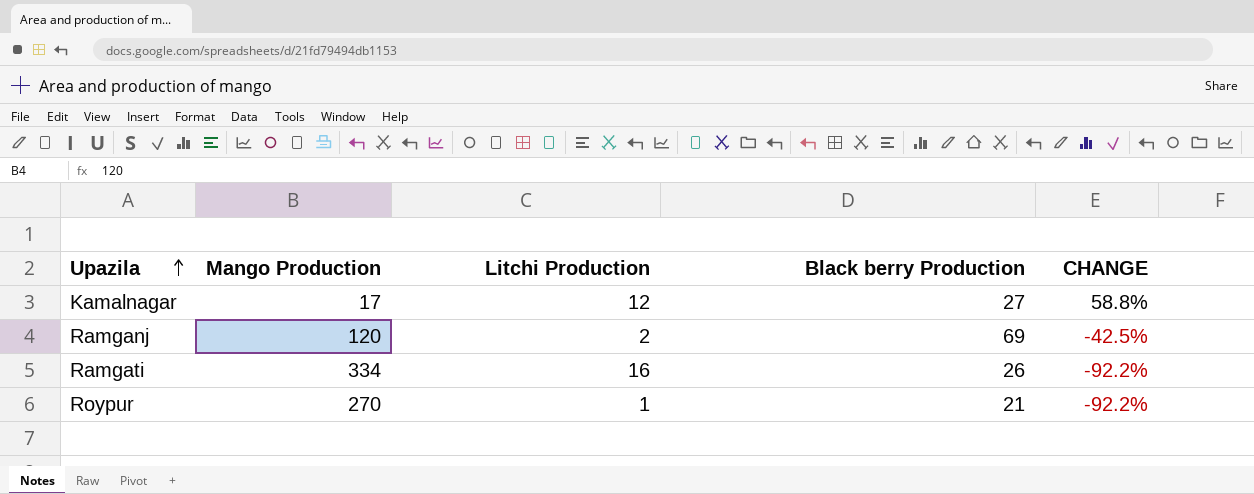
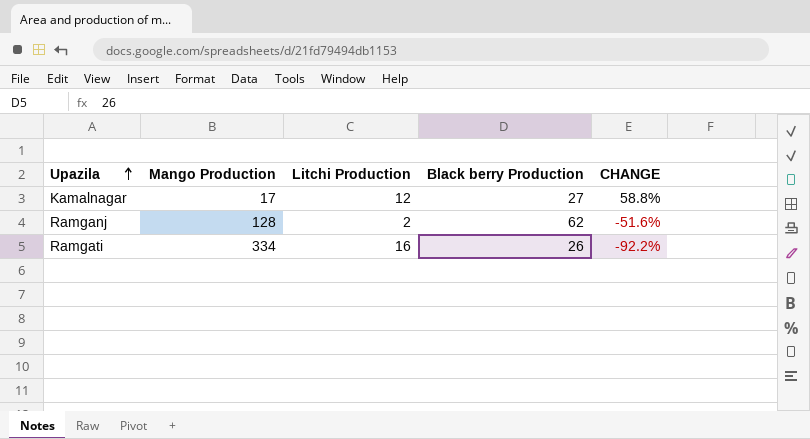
row Roypur: 270 | 1 | 21 | -92.2% -> none
Ramganj | Mango Production: 120 -> 128
Ramganj | Black berry Production: 69 -> 62
Ramganj | CHANGE: -42.5% -> -51.6%

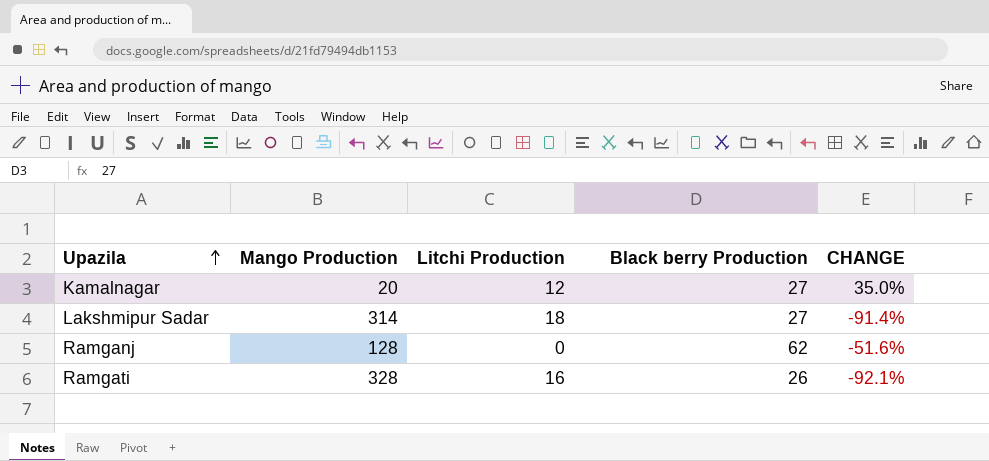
Kamalnagar | Mango Production: 17 -> 20
Kamalnagar | CHANGE: 58.8% -> 35.0%
row Lakshmipur Sadar: none -> 314 | 18 | 27 | -91.4%
Ramganj | Litchi Production: 2 -> 0
Ramgati | Mango Production: 334 -> 328
Ramgati | CHANGE: -92.2% -> -92.1%

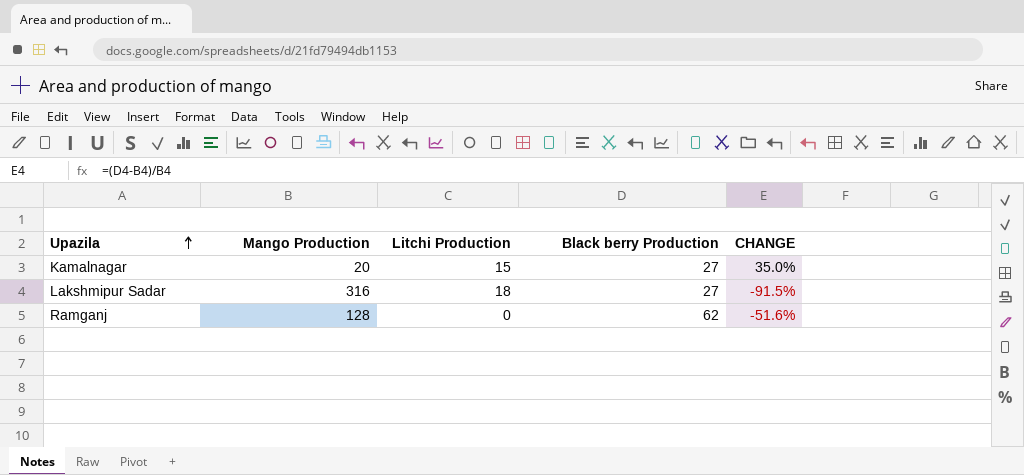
row Ramgati: 328 | 16 | 26 | -92.1% -> none
Kamalnagar | Litchi Production: 12 -> 15
Lakshmipur Sadar | Mango Production: 314 -> 316
Lakshmipur Sadar | CHANGE: -91.4% -> -91.5%

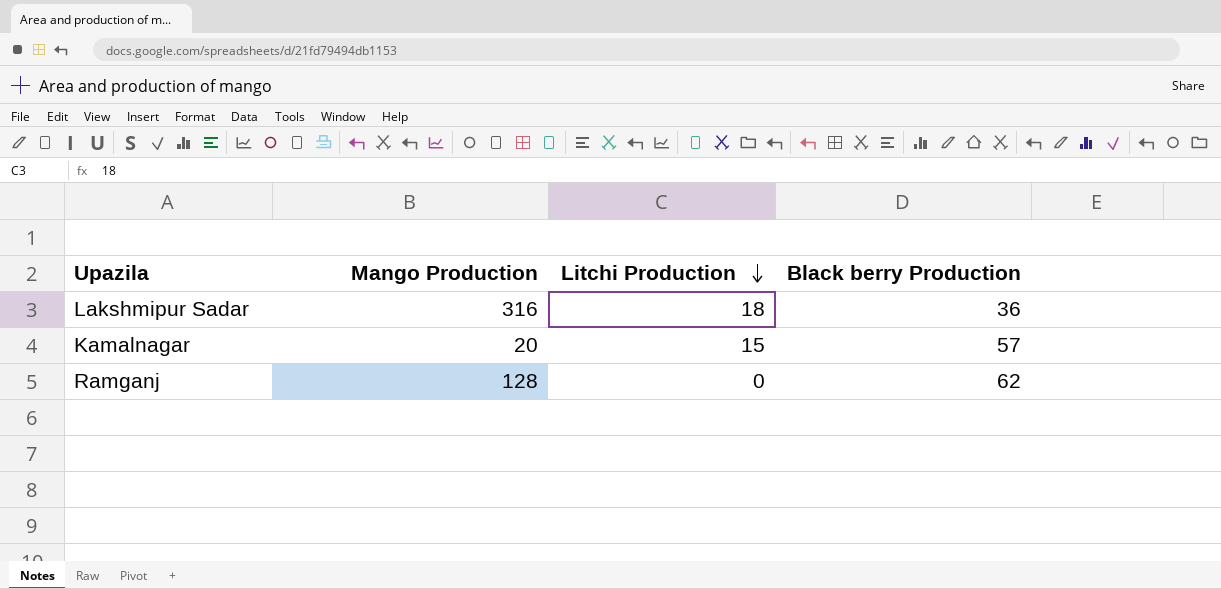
row order: Upazila ascending -> Litchi Production descending
column CHANGE | formula: ([Black berry Production] - [Mango Production]) / [Mango Production] -> none
Lakshmipur Sadar | Black berry Production: 27 -> 36
Kamalnagar | Black berry Production: 27 -> 57

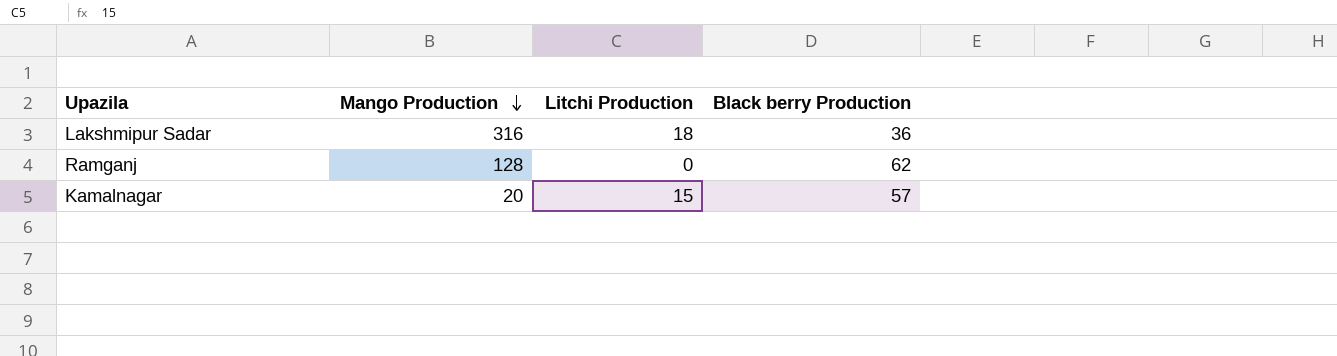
row order: Litchi Production descending -> Mango Production descending

